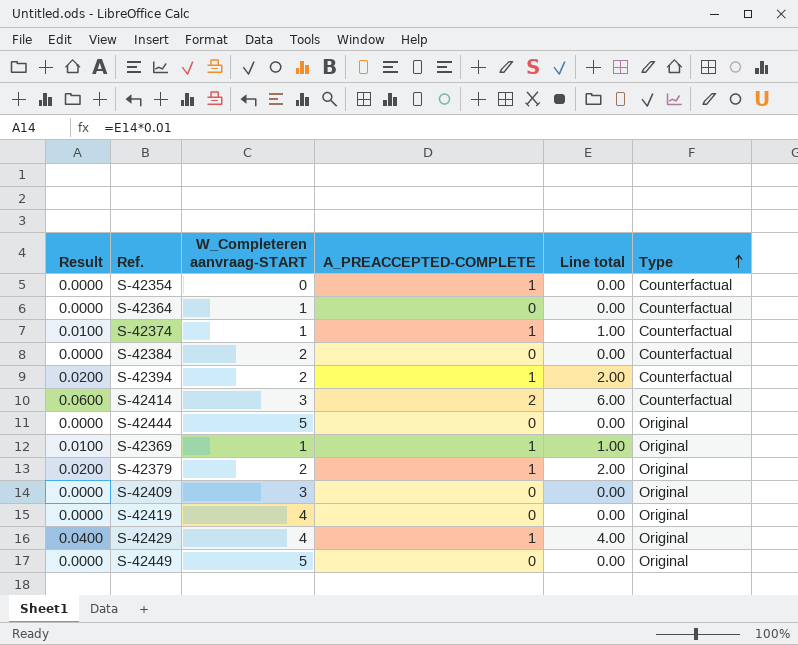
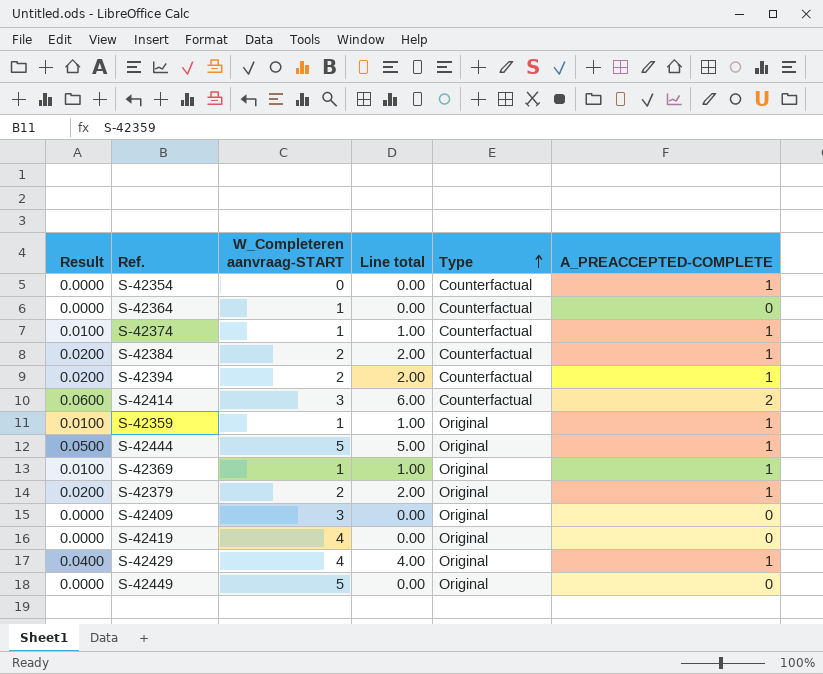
column A_PREACCEPTED-COMPLETE | position: 4 -> 6
S-42384 | Result: 0.0000 -> 0.0200
S-42384 | Line total: 0.00 -> 2.00
S-42384 | A_PREACCEPTED-COMPLETE: 0 -> 1
row S-42359: none -> 0.0100 | 1 | 1.00 | Original | 1
S-42444 | Result: 0.0000 -> 0.0500
S-42444 | Line total: 0.00 -> 5.00
S-42444 | A_PREACCEPTED-COMPLETE: 0 -> 1

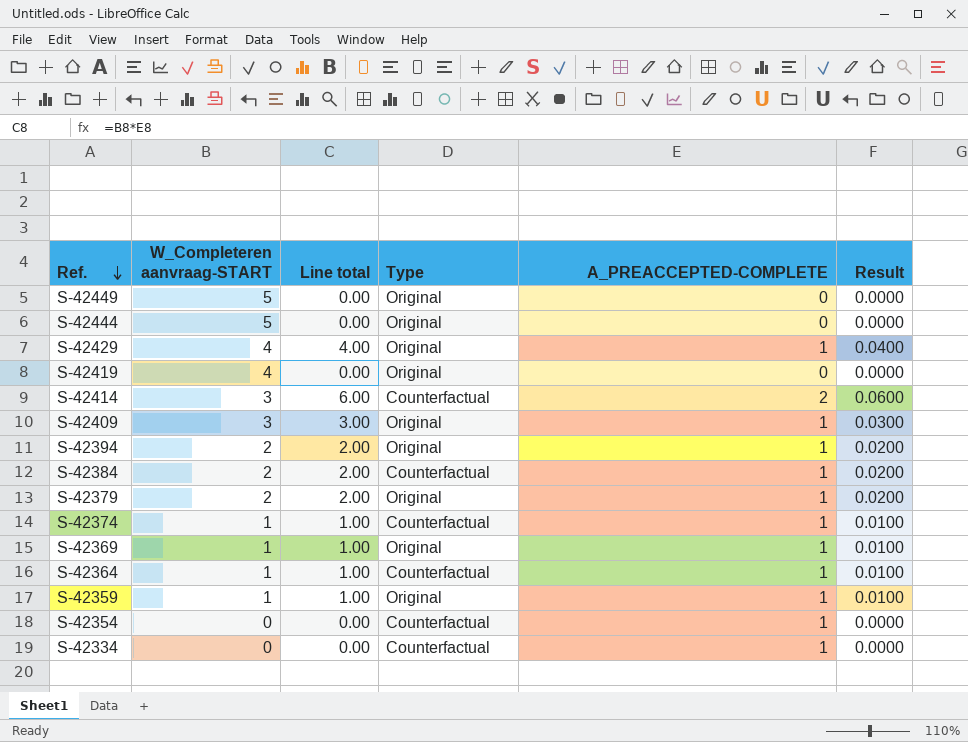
row order: Type ascending -> Ref. descending
column Result | position: 1 -> 6
S-42444 | Line total: 5.00 -> 0.00
S-42444 | A_PREACCEPTED-COMPLETE: 1 -> 0
S-42444 | Result: 0.0500 -> 0.0000
S-42409 | Line total: 0.00 -> 3.00
S-42409 | A_PREACCEPTED-COMPLETE: 0 -> 1
S-42409 | Result: 0.0000 -> 0.0300
S-42394 | Type: Counterfactual -> Original
S-42364 | Line total: 0.00 -> 1.00
S-42364 | A_PREACCEPTED-COMPLETE: 0 -> 1
S-42364 | Result: 0.0000 -> 0.0100
row S-42334: none -> 0 | 0.00 | Counterfactual | 1 | 0.0000

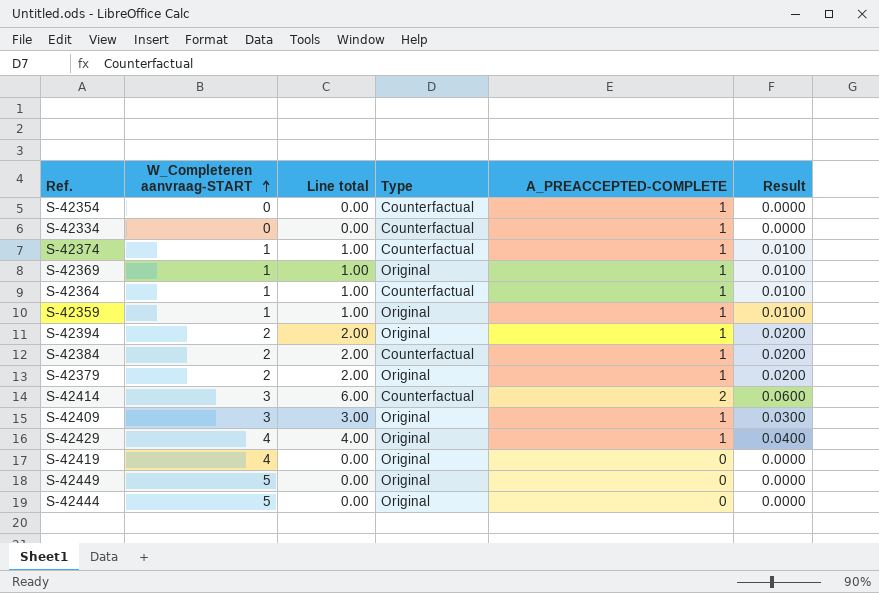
row order: Ref. descending -> W_Completeren aanvraag-START ascending

